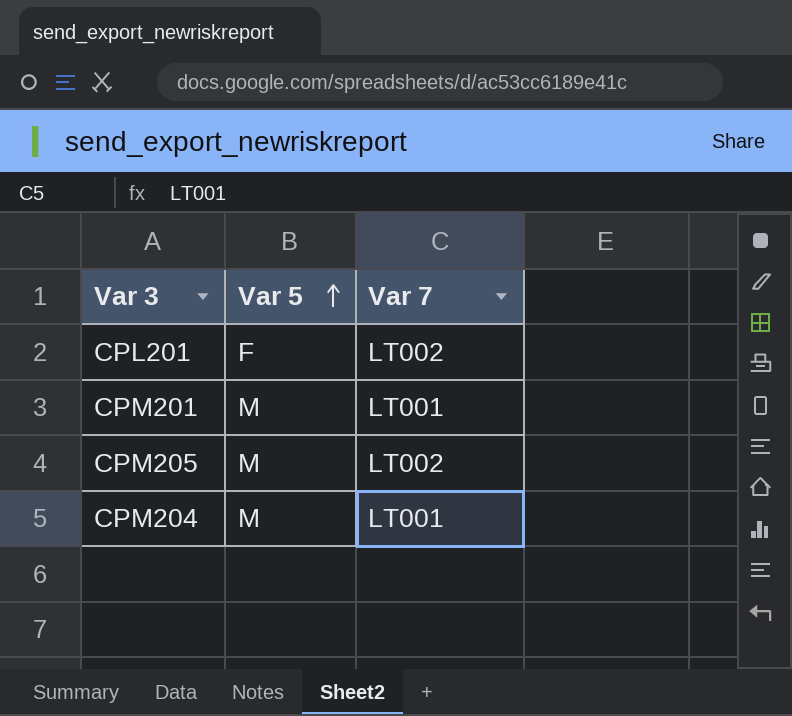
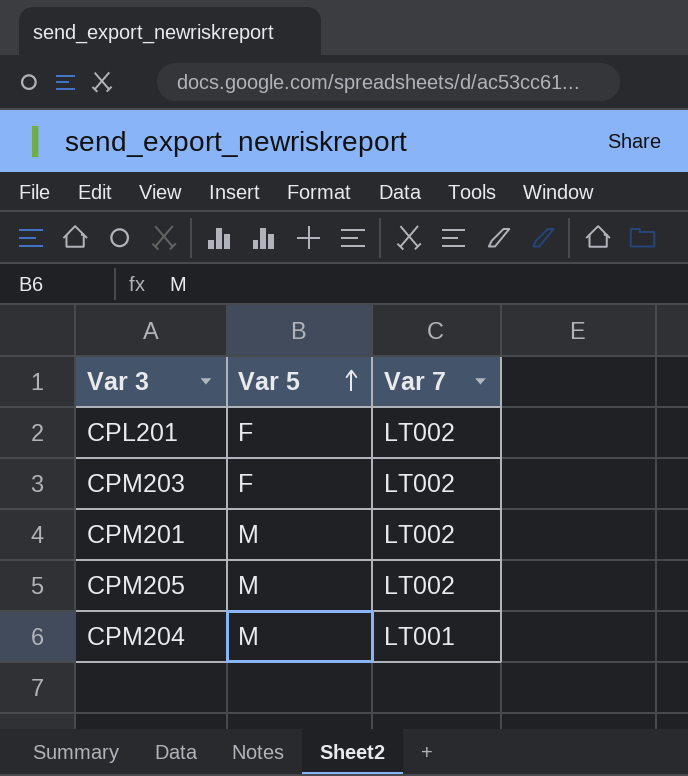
row CPM203: none -> F | LT002
CPM201 | Var 7: LT001 -> LT002

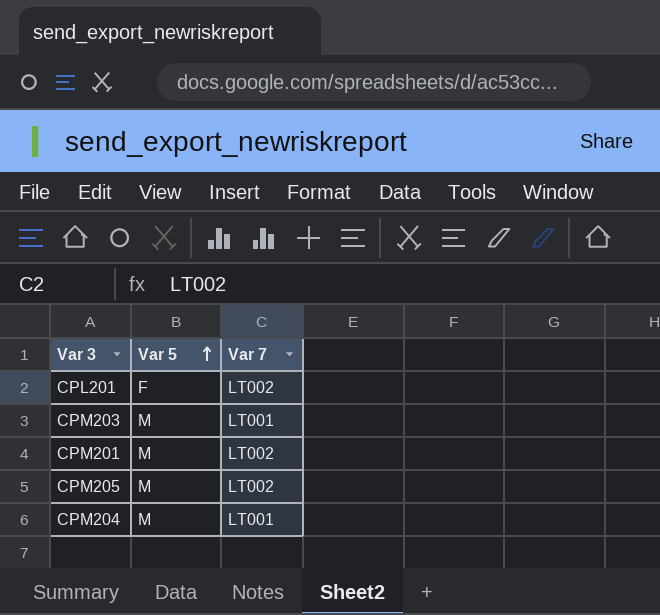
CPM203 | Var 5: F -> M
CPM203 | Var 7: LT002 -> LT001

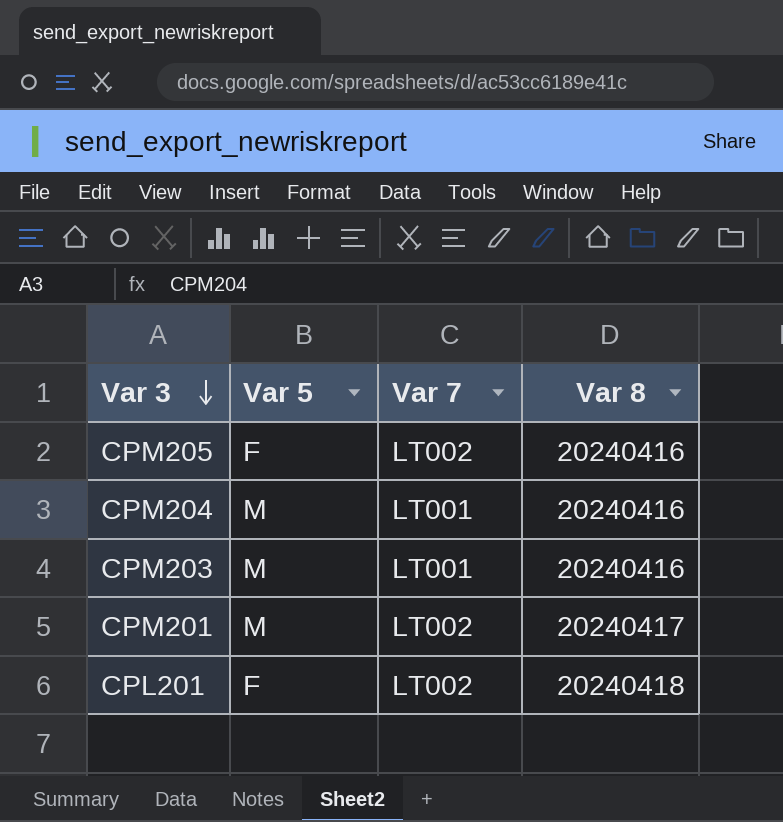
row order: Var 5 ascending -> Var 3 descending
column Var 8 | position: none -> 4
CPM205 | Var 5: M -> F

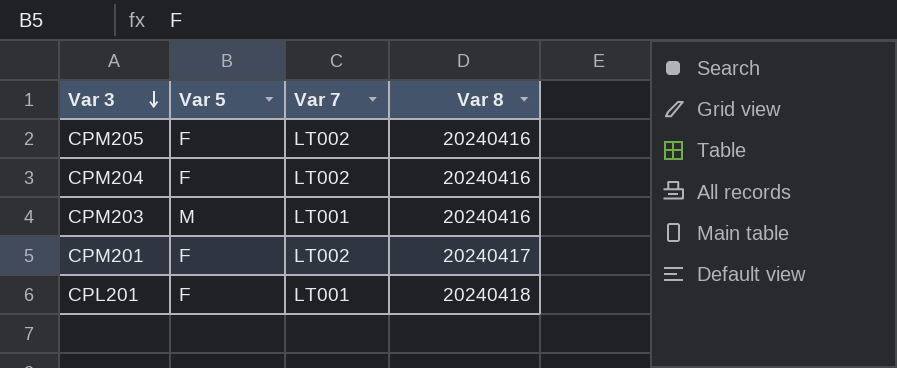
CPM204 | Var 5: M -> F
CPM204 | Var 7: LT001 -> LT002
CPM201 | Var 5: M -> F
CPL201 | Var 7: LT002 -> LT001

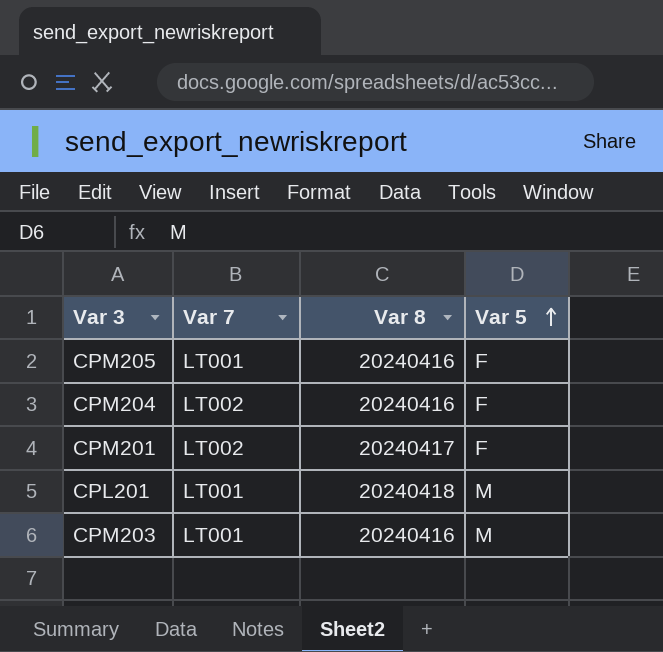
row order: Var 3 descending -> Var 5 ascending
column Var 5 | position: 2 -> 4
CPM205 | Var 7: LT002 -> LT001
CPL201 | Var 5: F -> M

